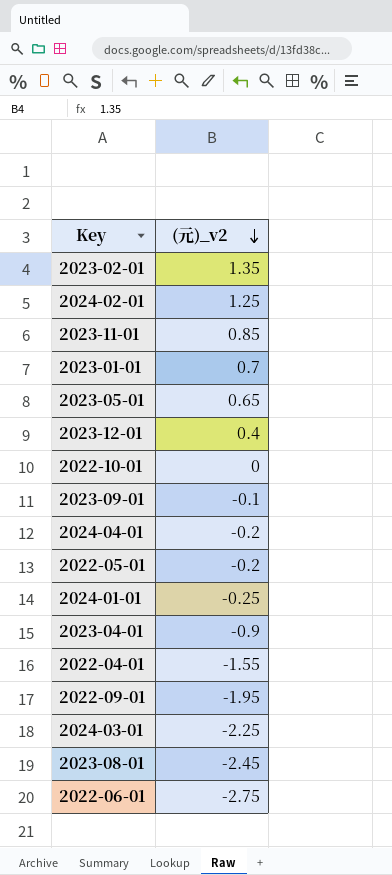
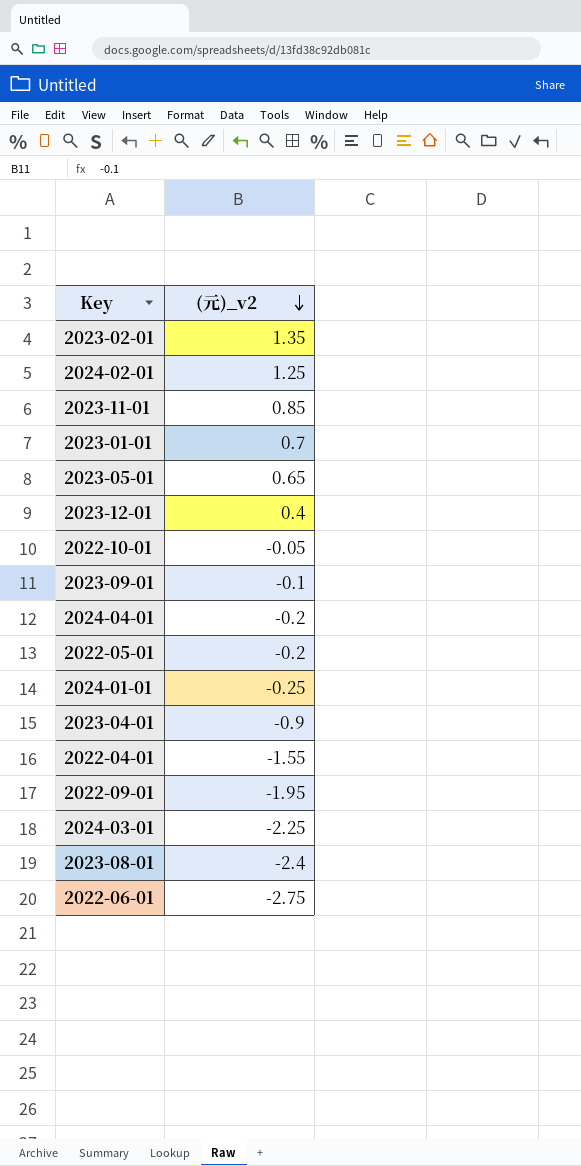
2022-10-01 | (元)_v2: 0 -> -0.05
2023-08-01 | (元)_v2: -2.45 -> -2.4

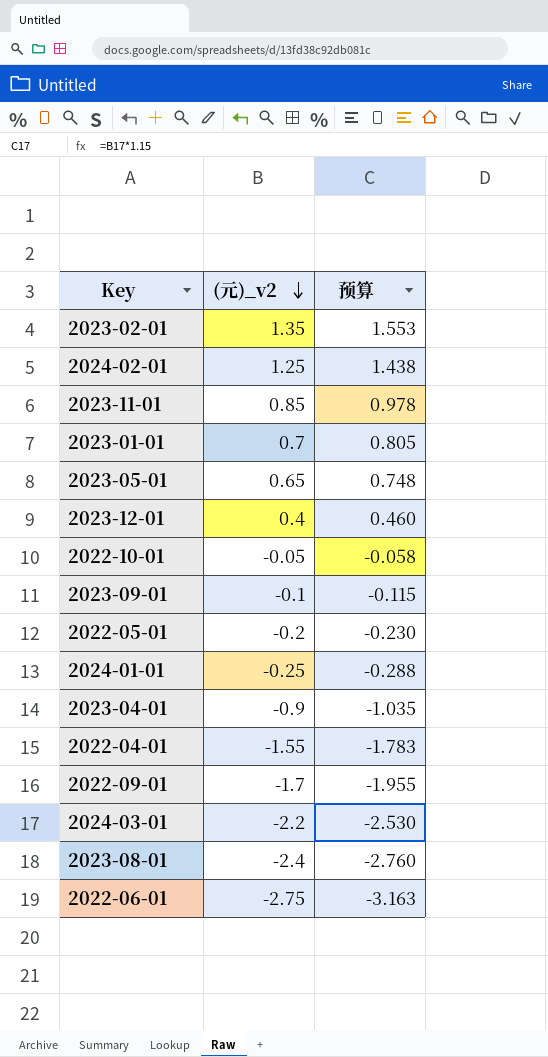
column 预算 | formula: none -> [(元)_v2] * 1.15
row 2024-04-01: -0.2 -> none
2022-09-01 | (元)_v2: -1.95 -> -1.7
2024-03-01 | (元)_v2: -2.25 -> -2.2

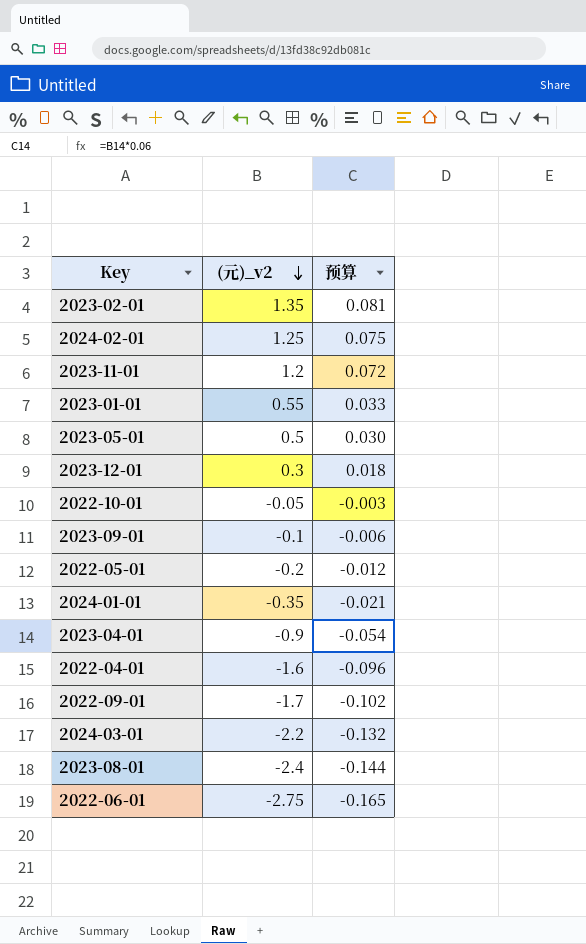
column 预算 | formula: [(元)_v2] * 1.15 -> [(元)_v2] * 0.06
2023-11-01 | (元)_v2: 0.85 -> 1.2
2023-01-01 | (元)_v2: 0.7 -> 0.55
2023-05-01 | (元)_v2: 0.65 -> 0.5
2023-12-01 | (元)_v2: 0.4 -> 0.3
2024-01-01 | (元)_v2: -0.25 -> -0.35
2022-04-01 | (元)_v2: -1.55 -> -1.6

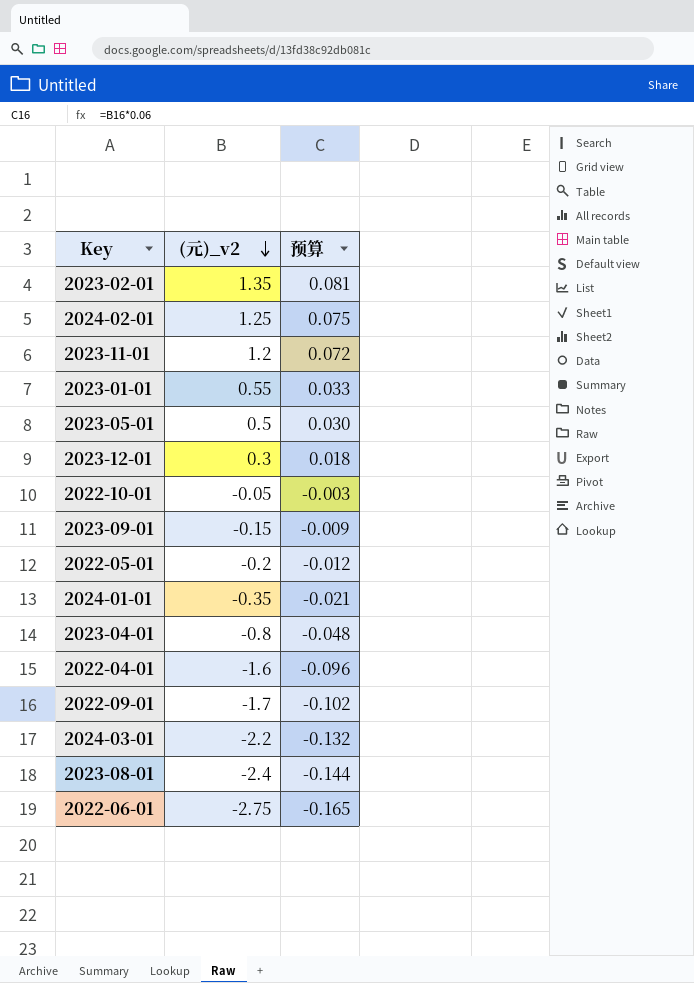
2023-09-01 | (元)_v2: -0.1 -> -0.15
2023-09-01 | 预算: -0.006 -> -0.009
2023-04-01 | (元)_v2: -0.9 -> -0.8
2023-04-01 | 预算: -0.054 -> -0.048

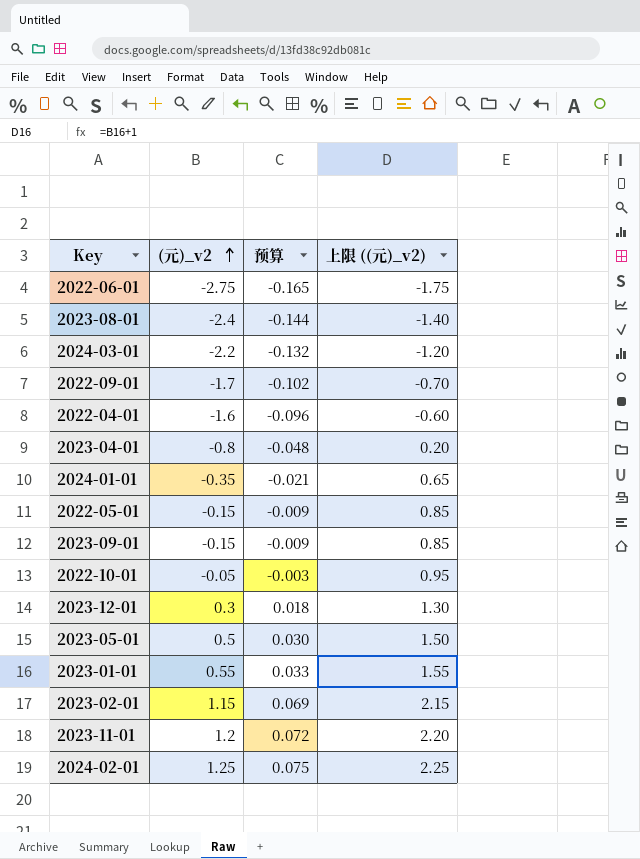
row order: (元)_v2 descending -> (元)_v2 ascending
column 上限 ((元)_v2) | formula: none -> [(元)_v2] + 1
2022-05-01 | (元)_v2: -0.2 -> -0.15
2022-05-01 | 预算: -0.012 -> -0.009
2023-02-01 | (元)_v2: 1.35 -> 1.15
2023-02-01 | 预算: 0.081 -> 0.069

